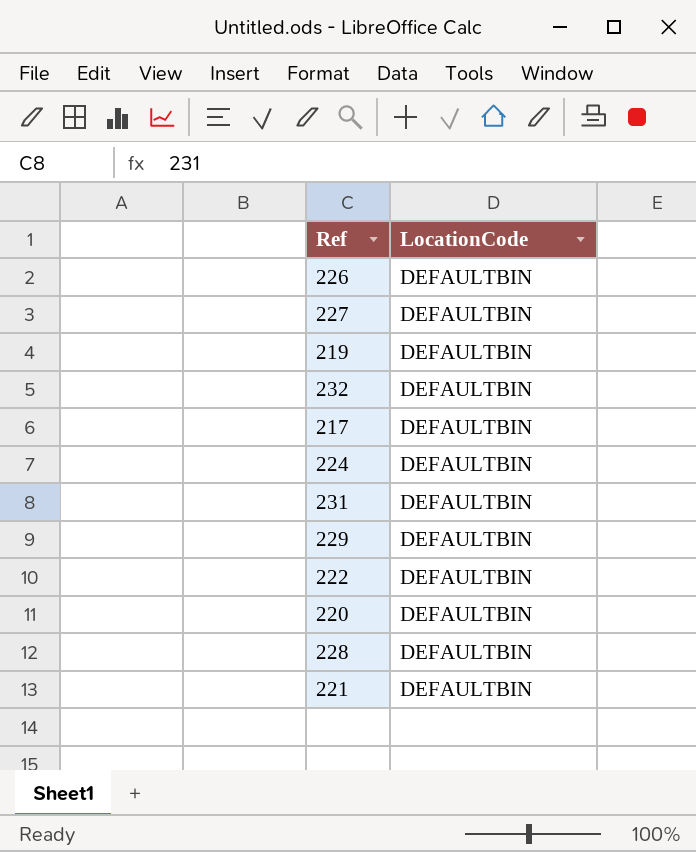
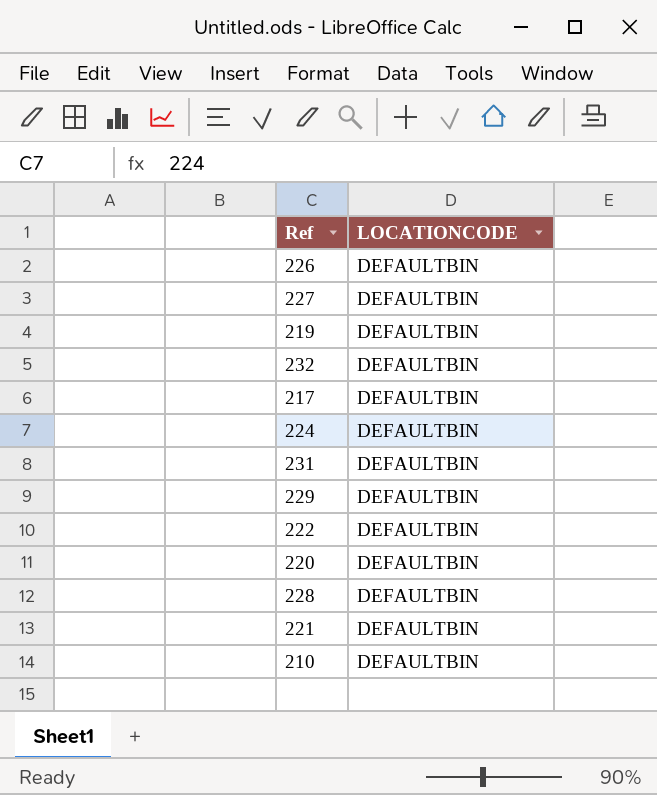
column name: LocationCode -> LOCATIONCODE
row 210: none -> DEFAULTBIN

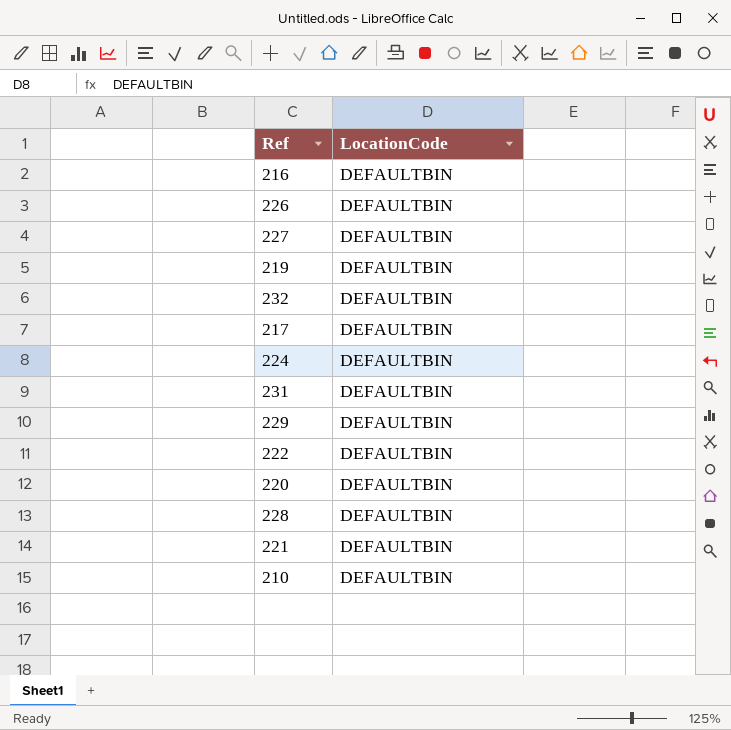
column name: LOCATIONCODE -> LocationCode
row 216: none -> DEFAULTBIN

